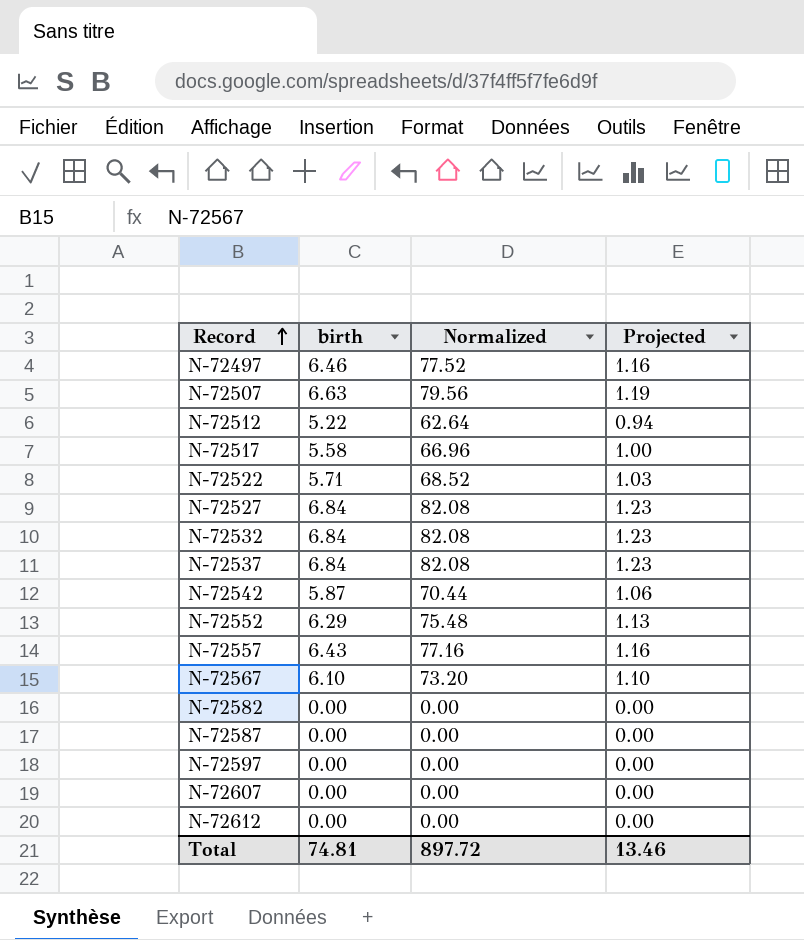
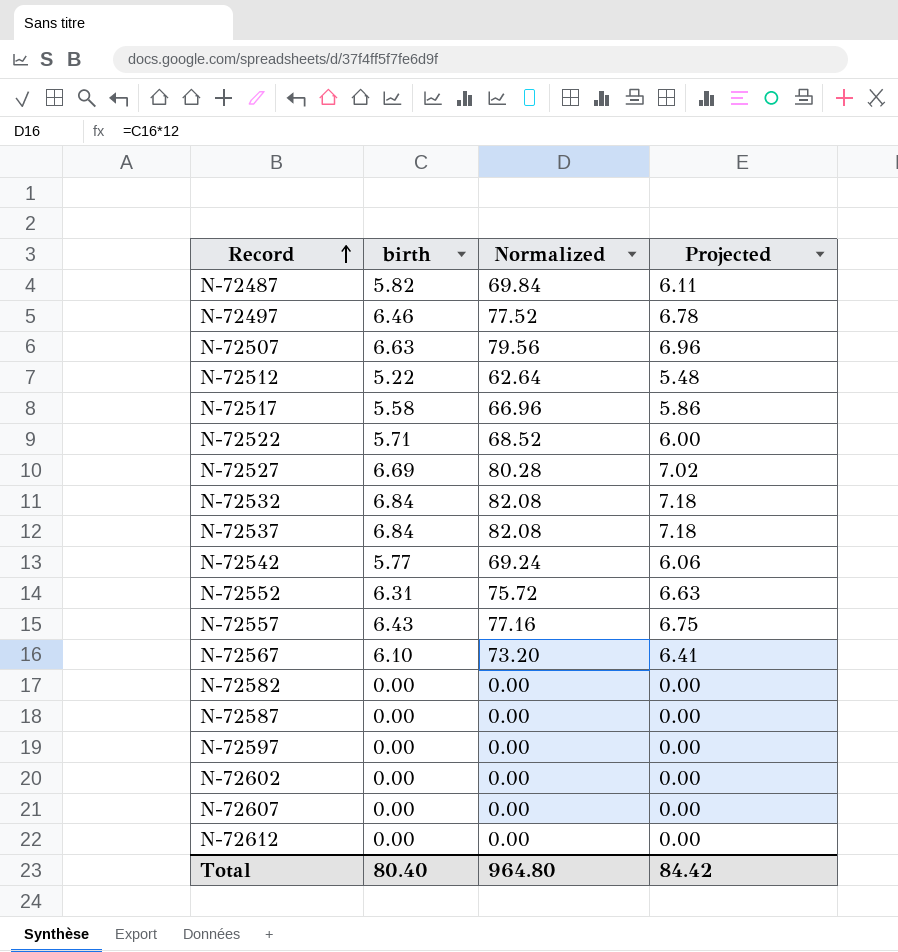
column Projected | formula: [birth] * 0.18 -> [birth] * 1.05
row N-72487: none -> 5.82 | 69.84 | 6.11
N-72527 | birth: 6.84 -> 6.69
N-72527 | Normalized: 82.08 -> 80.28
N-72542 | birth: 5.87 -> 5.77
N-72542 | Normalized: 70.44 -> 69.24
N-72552 | birth: 6.29 -> 6.31
N-72552 | Normalized: 75.48 -> 75.72
row N-72602: none -> 0.00 | 0.00 | 0.00
Total | birth: 74.81 -> 80.40
Total | Normalized: 897.72 -> 964.80
Total | Projected: 13.46 -> 84.42

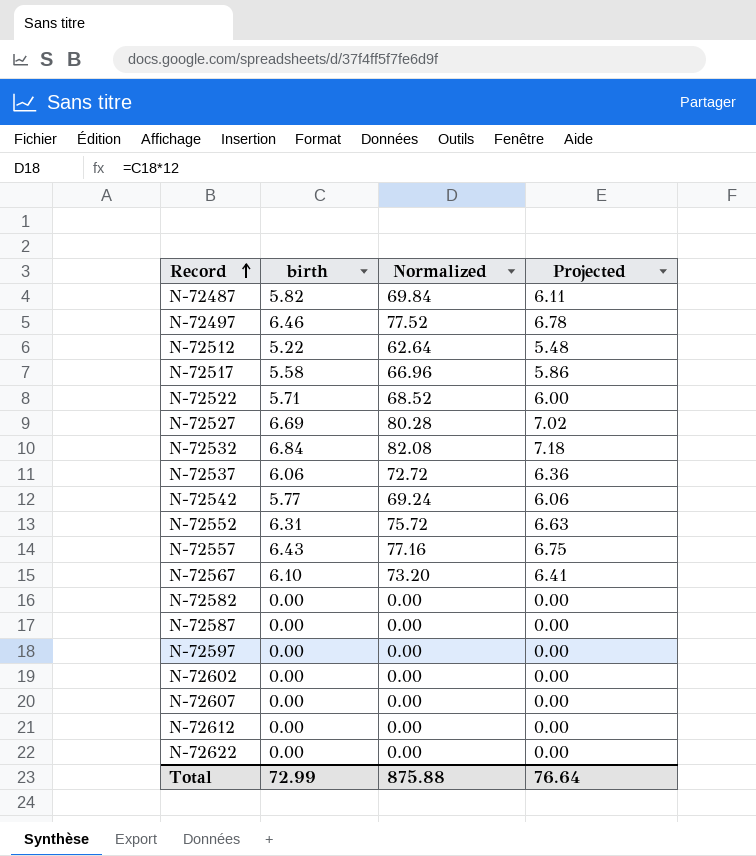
row N-72507: 6.63 | 79.56 | 6.96 -> none
N-72537 | birth: 6.84 -> 6.06
N-72537 | Normalized: 82.08 -> 72.72
N-72537 | Projected: 7.18 -> 6.36
row N-72622: none -> 0.00 | 0.00 | 0.00
Total | birth: 80.40 -> 72.99
Total | Normalized: 964.80 -> 875.88
Total | Projected: 84.42 -> 76.64

